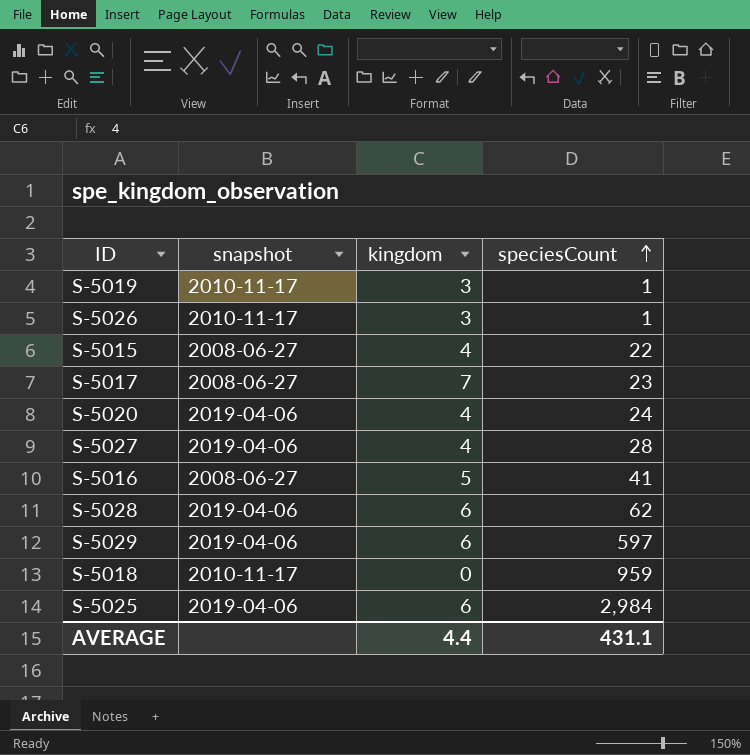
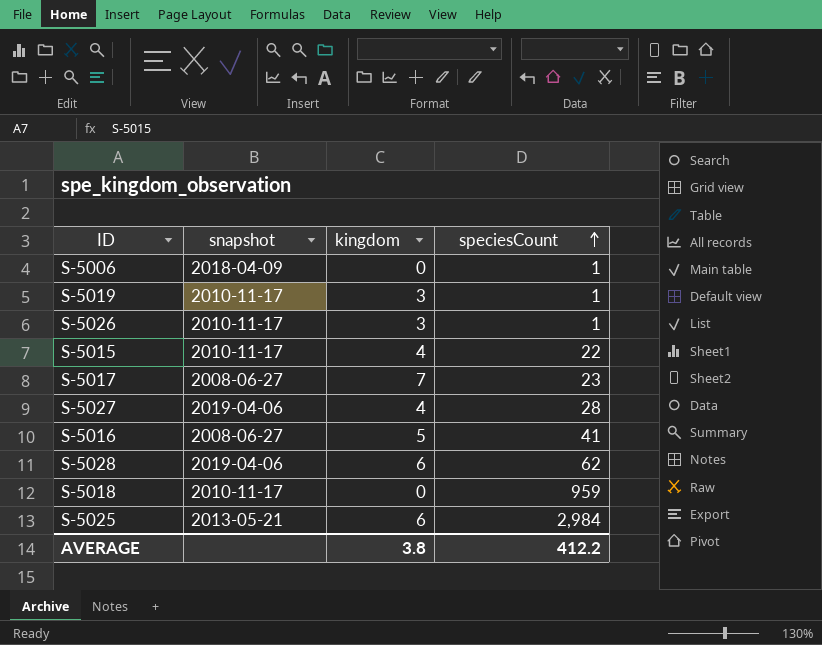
row S-5020: 2019-04-06 | 4 | 24 -> none
row S-5029: 2019-04-06 | 6 | 597 -> none
row S-5006: none -> 2018-04-09 | 0 | 1
S-5015 | snapshot: 2008-06-27 -> 2010-11-17
S-5025 | snapshot: 2019-04-06 -> 2013-05-21
AVERAGE | kingdom: 4.4 -> 3.8
AVERAGE | speciesCount: 431.1 -> 412.2

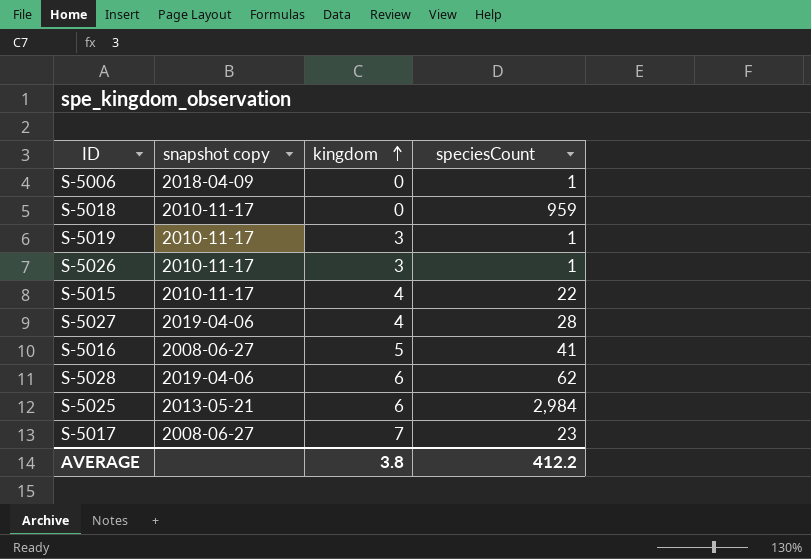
row order: speciesCount ascending -> kingdom ascending
column name: snapshot -> snapshot copy

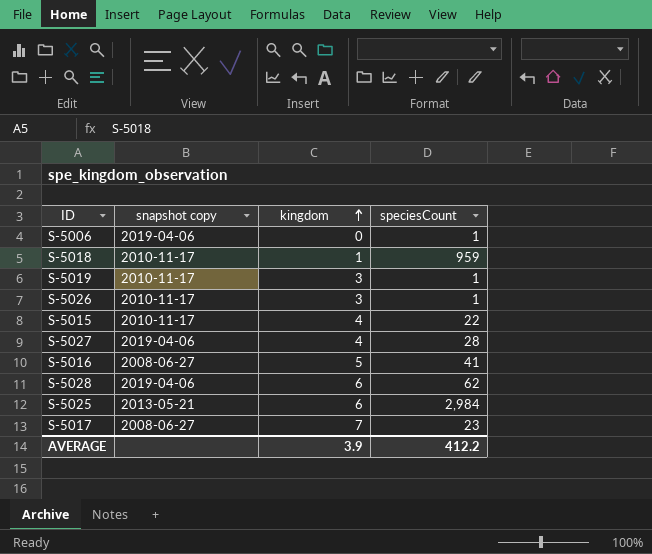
S-5006 | snapshot copy: 2018-04-09 -> 2019-04-06
S-5018 | kingdom: 0 -> 1
AVERAGE | kingdom: 3.8 -> 3.9

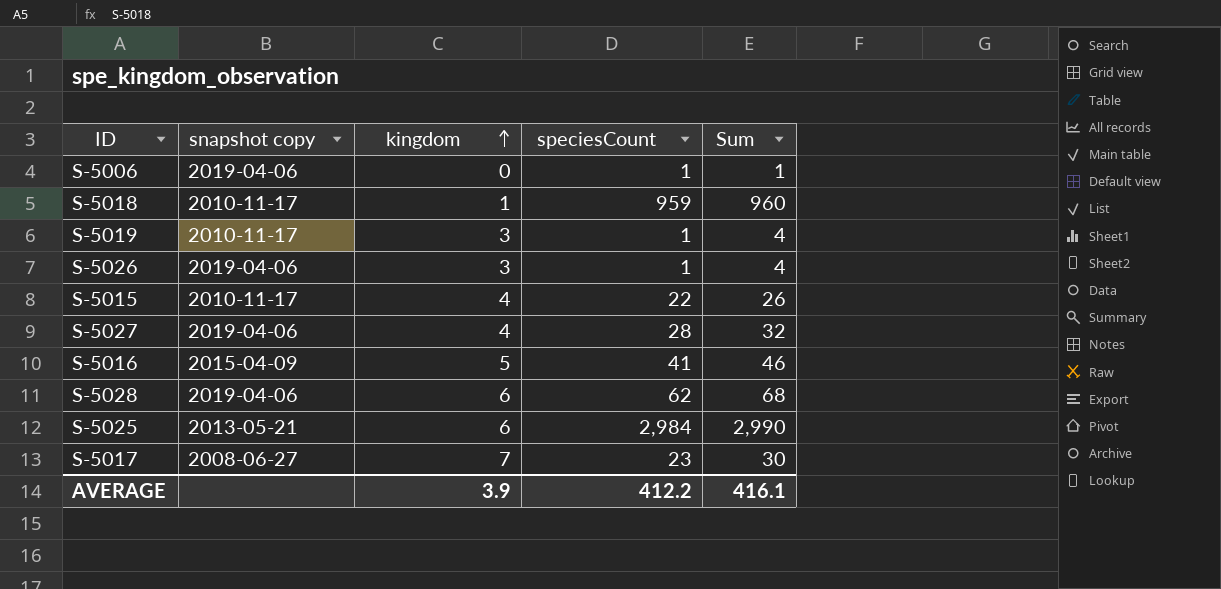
column Sum | formula: none -> [kingdom] + [speciesCount]
S-5026 | snapshot copy: 2010-11-17 -> 2019-04-06
S-5016 | snapshot copy: 2008-06-27 -> 2015-04-09

